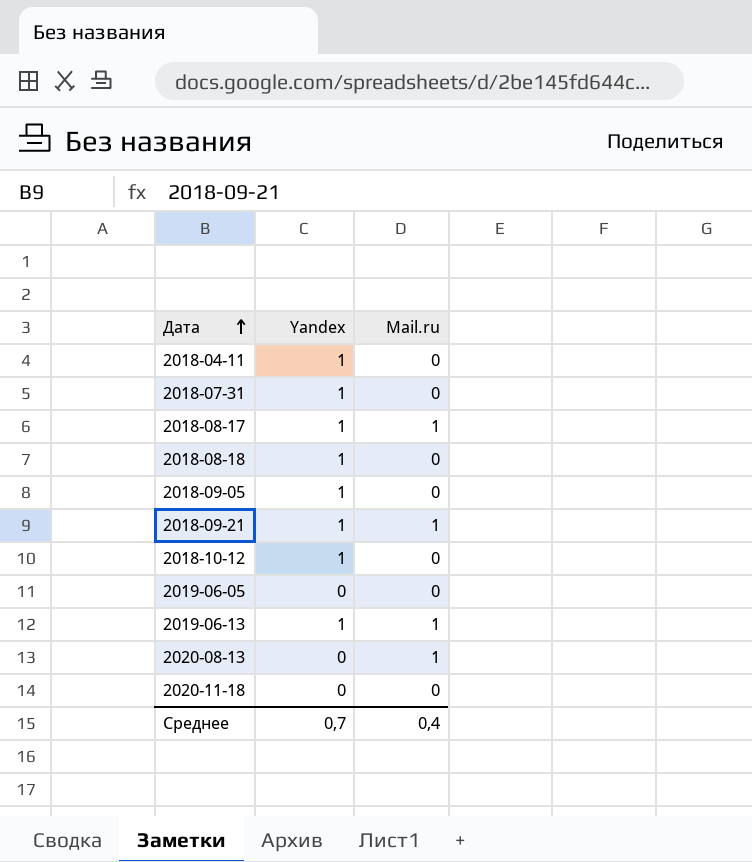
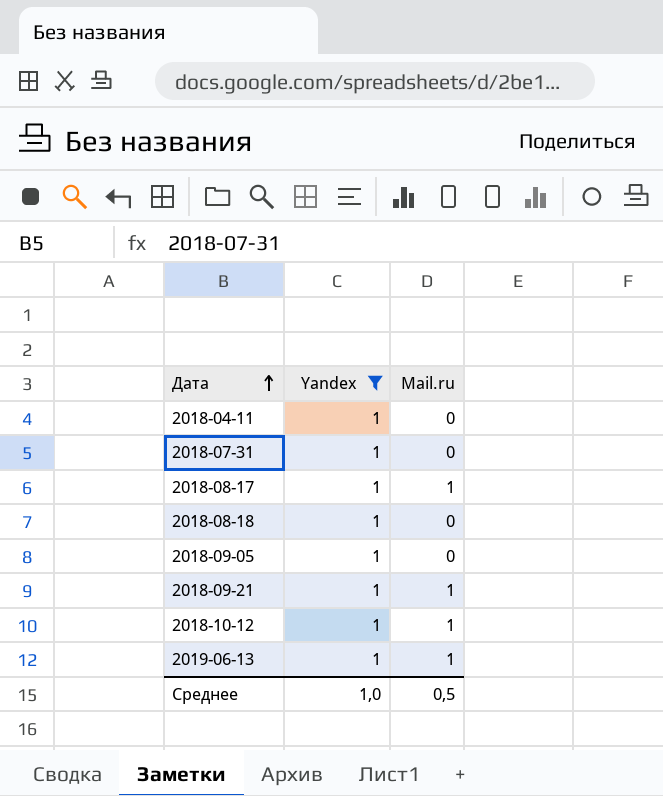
filter: none -> Yandex = 1
2018-10-12 | Mail.ru: 0 -> 1
Среднее | Yandex: 0,7 -> 1,0
Среднее | Mail.ru: 0,4 -> 0,5

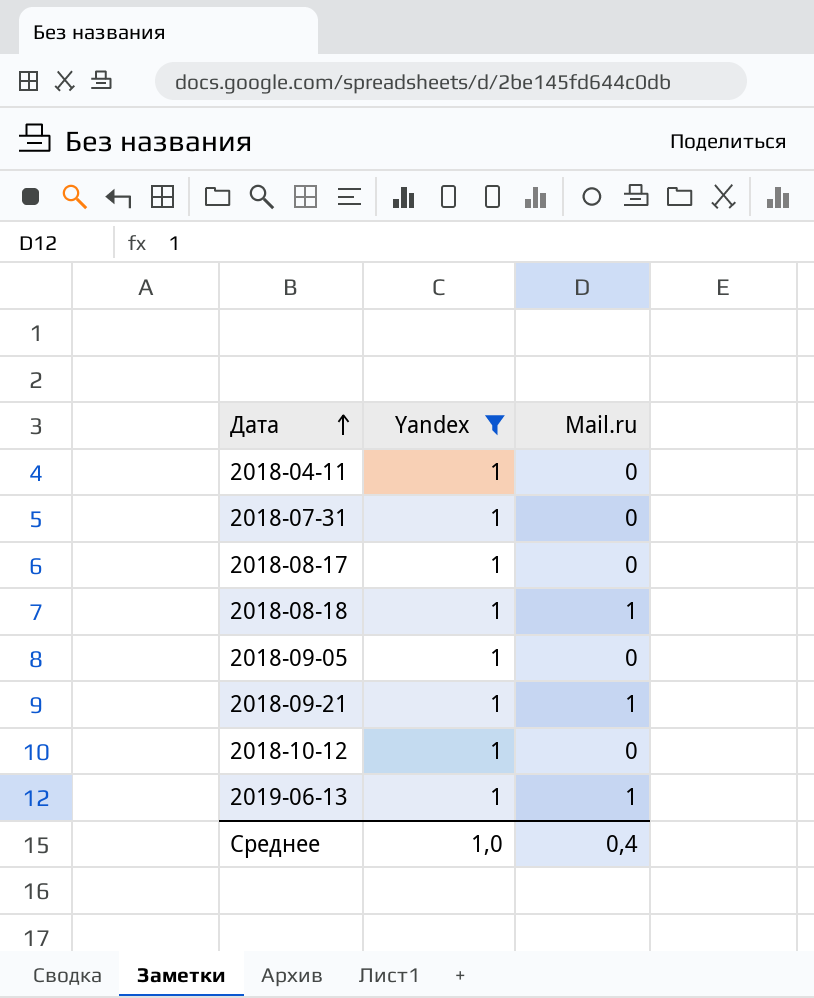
2018-08-17 | Mail.ru: 1 -> 0
2018-08-18 | Mail.ru: 0 -> 1
2018-10-12 | Mail.ru: 1 -> 0
Среднее | Mail.ru: 0,5 -> 0,4

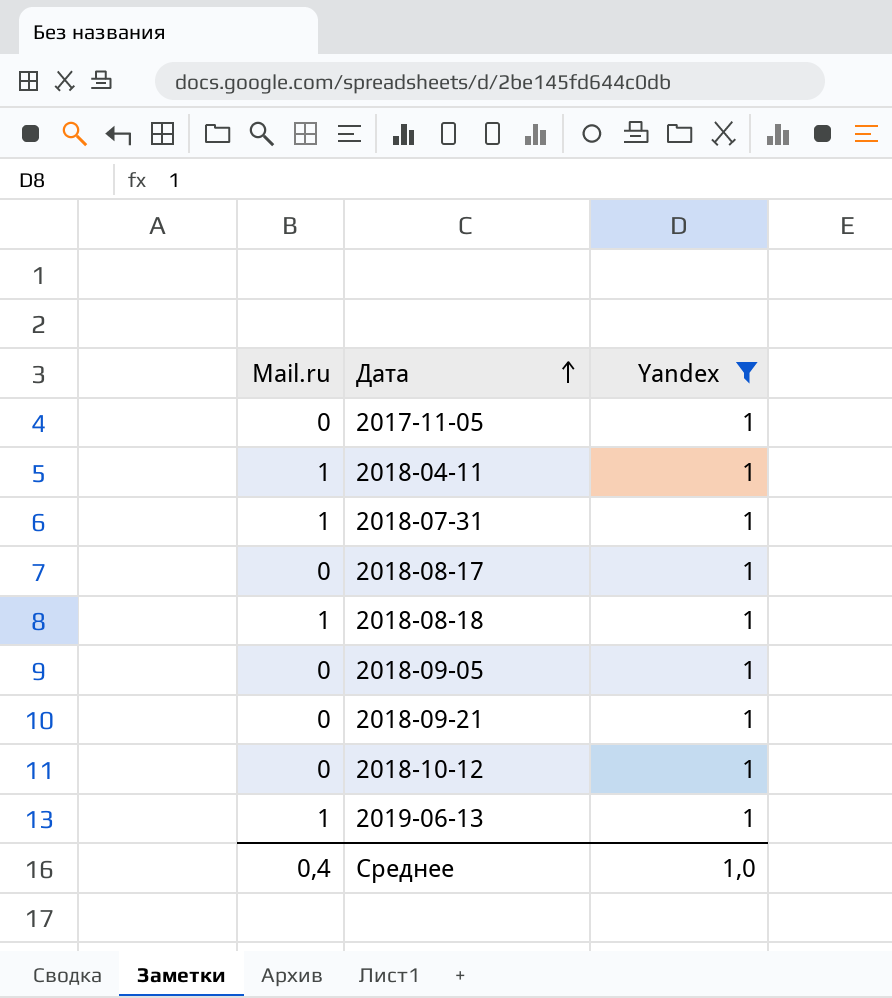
column Mail.ru | position: 3 -> 1
row 2017-11-05: none -> 0 | 1
2018-04-11 | Mail.ru: 0 -> 1
2018-07-31 | Mail.ru: 0 -> 1
2018-09-21 | Mail.ru: 1 -> 0

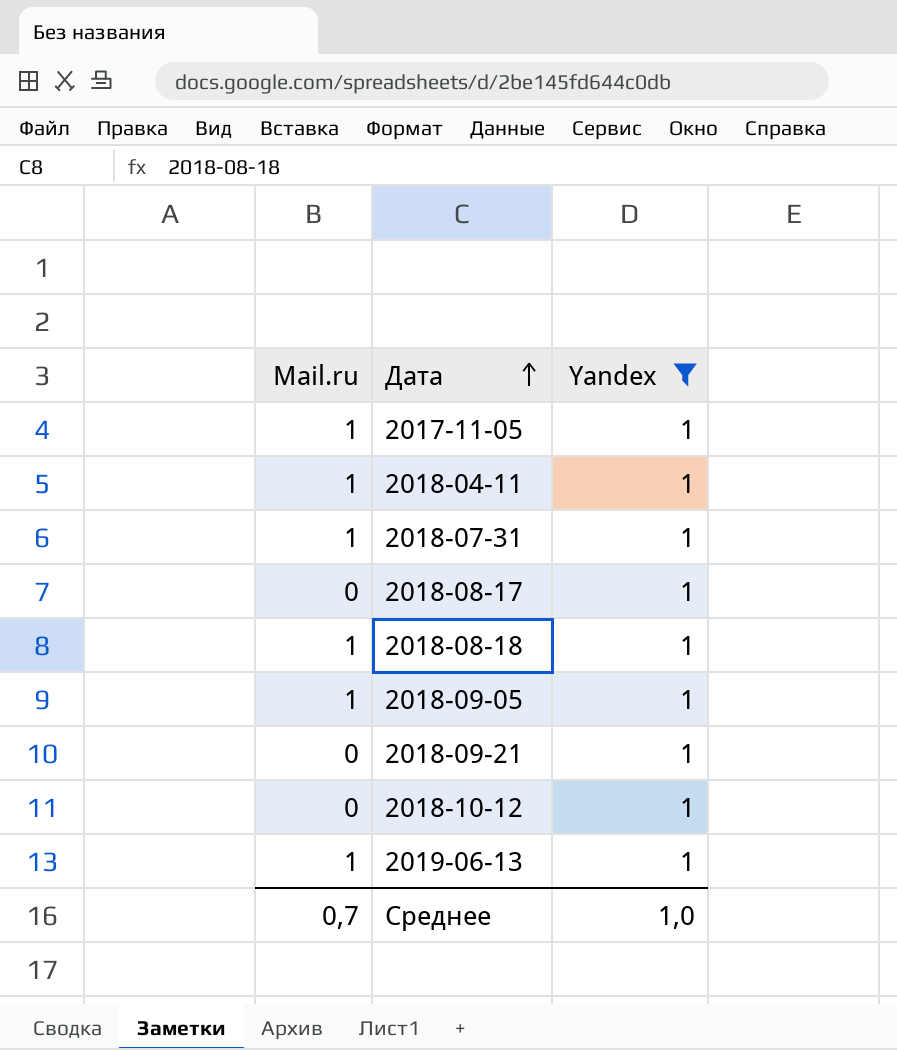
2017-11-05 | Mail.ru: 0 -> 1
2018-09-05 | Mail.ru: 0 -> 1
Среднее | Mail.ru: 0,4 -> 0,7

